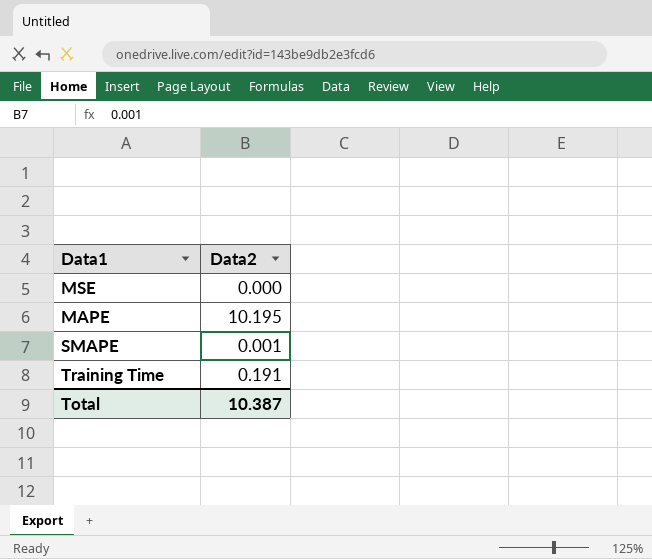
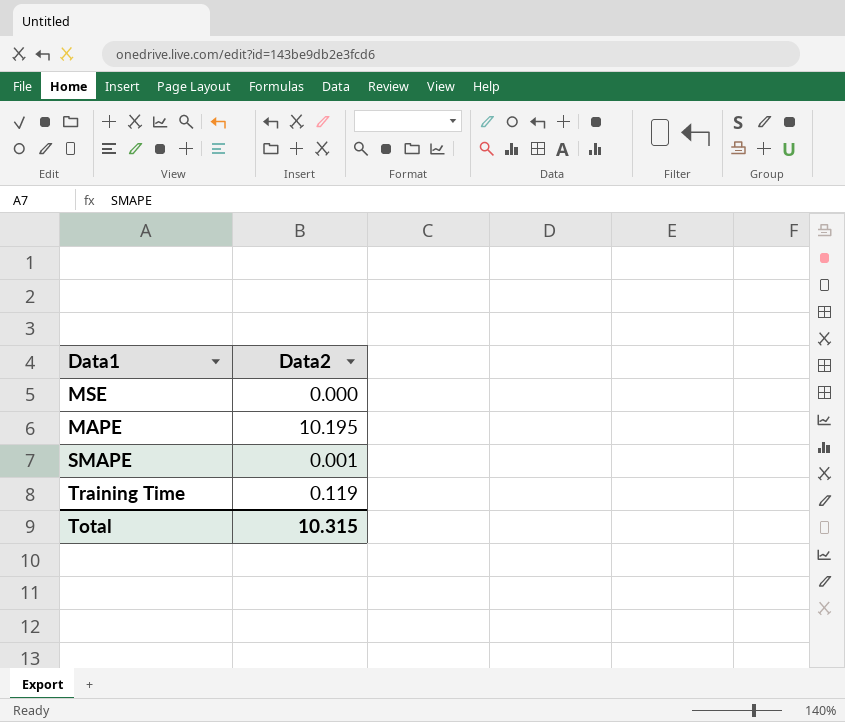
Training Time | Data2: 0.191 -> 0.119
Total | Data2: 10.387 -> 10.315

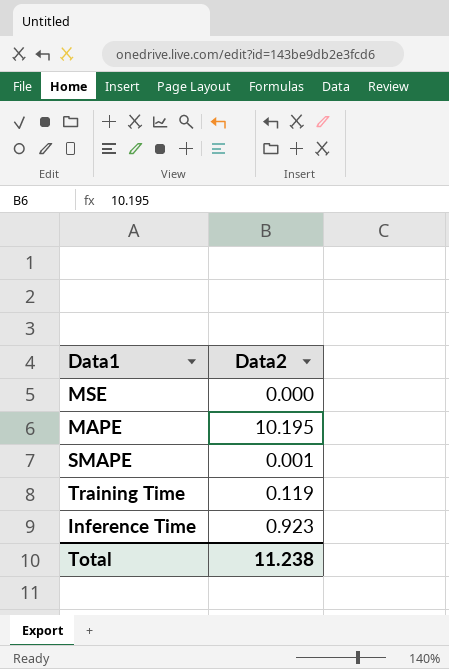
row Inference Time: none -> 0.923
Total | Data2: 10.315 -> 11.238

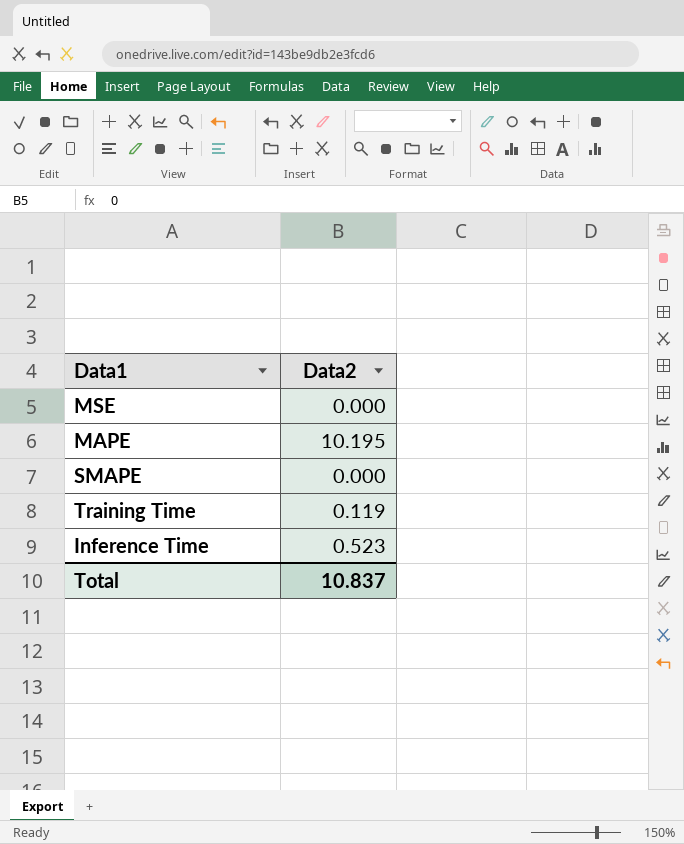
SMAPE | Data2: 0.001 -> 0.000
Inference Time | Data2: 0.923 -> 0.523
Total | Data2: 11.238 -> 10.837

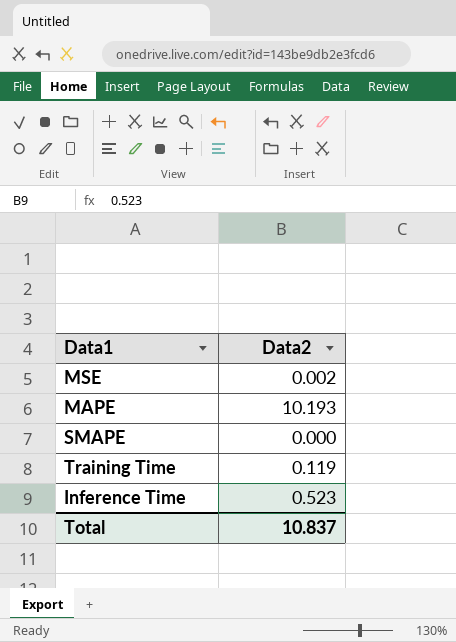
MSE | Data2: 0.000 -> 0.002
MAPE | Data2: 10.195 -> 10.193

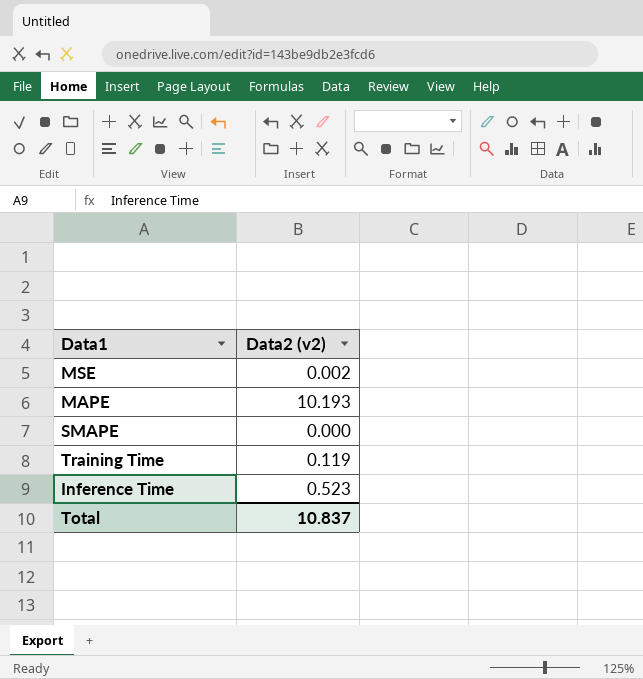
column name: Data2 -> Data2 (v2)

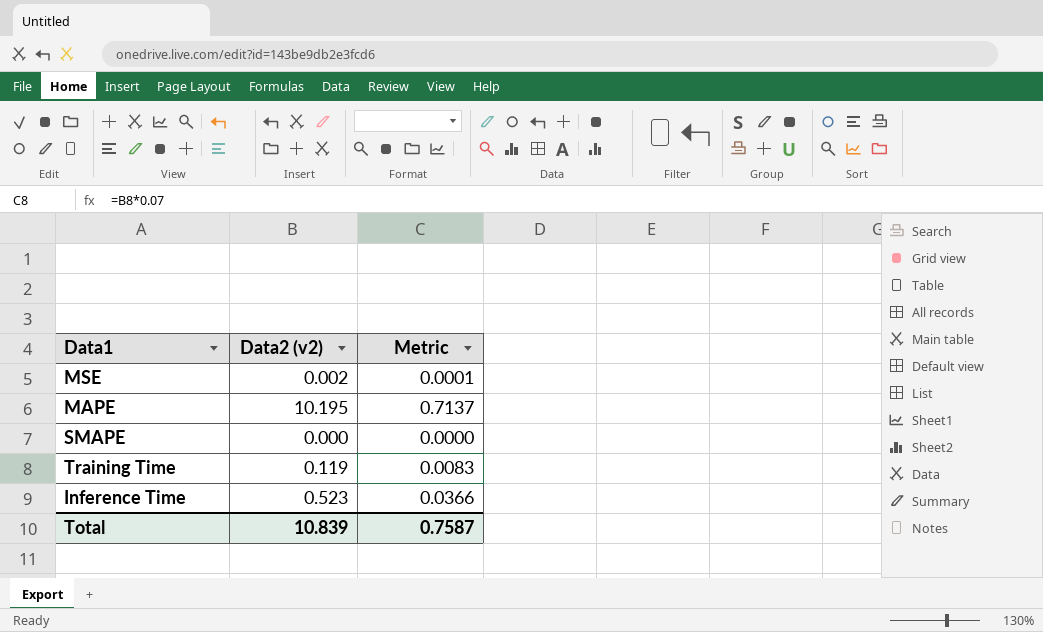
column Metric | formula: none -> [Data2 (v2)] * 0.07
MAPE | Data2 (v2): 10.193 -> 10.195
Total | Data2 (v2): 10.837 -> 10.839

